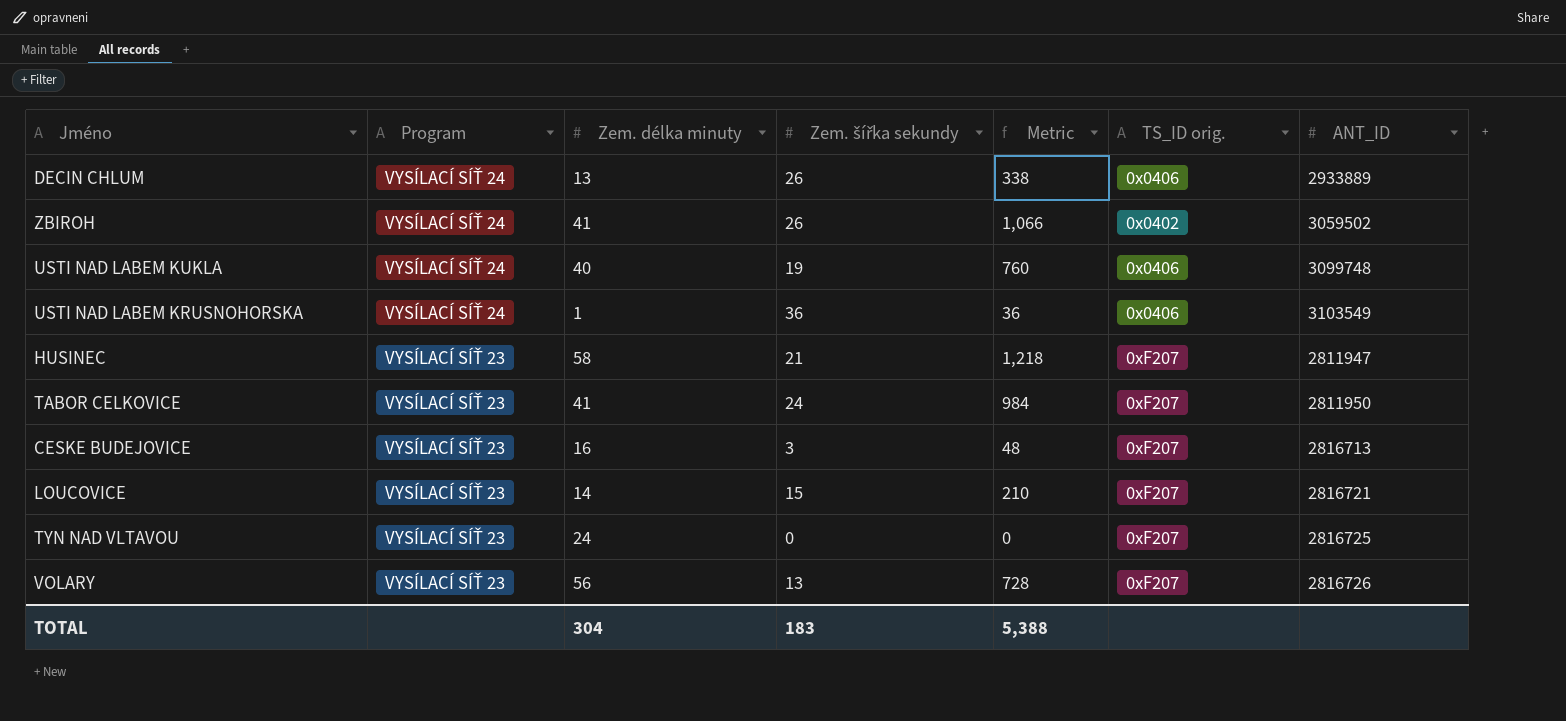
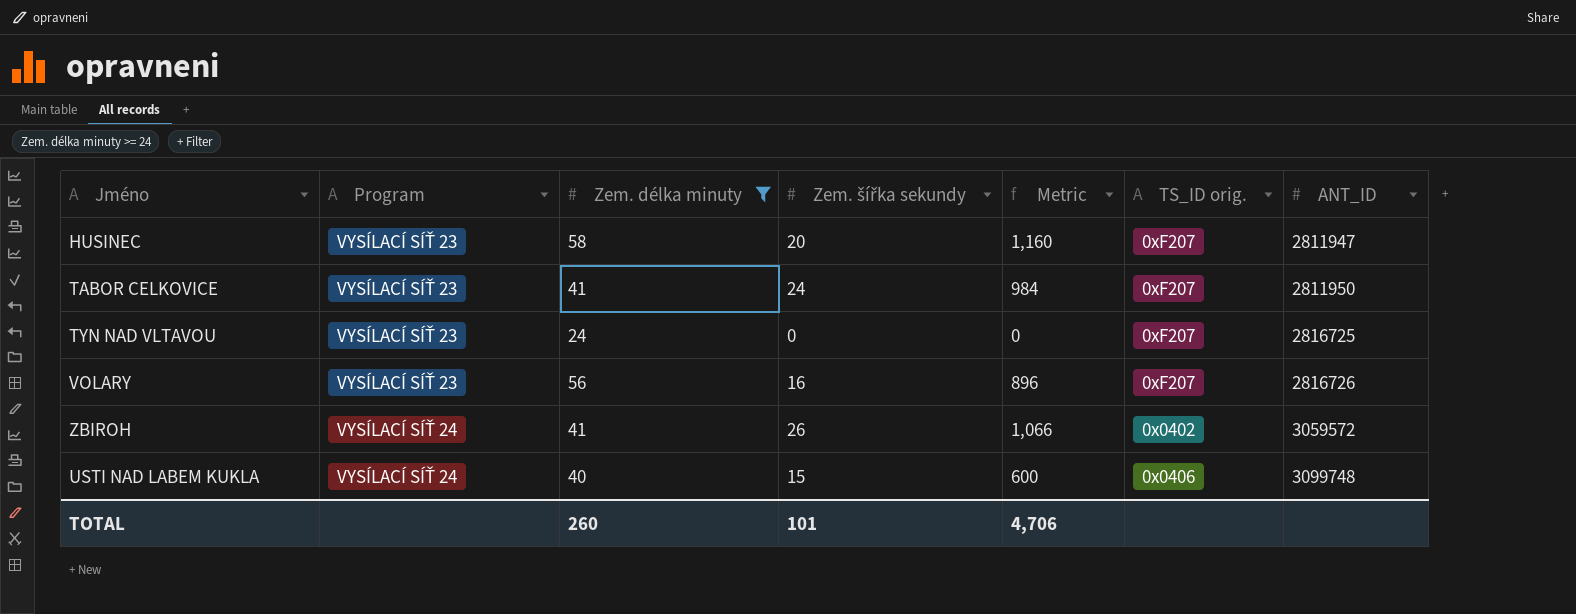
filter: none -> Zem. délka minuty >= 24
row order: Program descending -> Program ascending
HUSINEC | Zem. šířka sekundy: 21 -> 20
HUSINEC | Metric: 1,218 -> 1,160
VOLARY | Zem. šířka sekundy: 13 -> 16
VOLARY | Metric: 728 -> 896
ZBIROH | ANT_ID: 3059502 -> 3059572
USTI NAD LABEM KUKLA | Zem. šířka sekundy: 19 -> 15
USTI NAD LABEM KUKLA | Metric: 760 -> 600
TOTAL | Zem. délka minuty: 304 -> 260
TOTAL | Zem. šířka sekundy: 183 -> 101
TOTAL | Metric: 5,388 -> 4,706

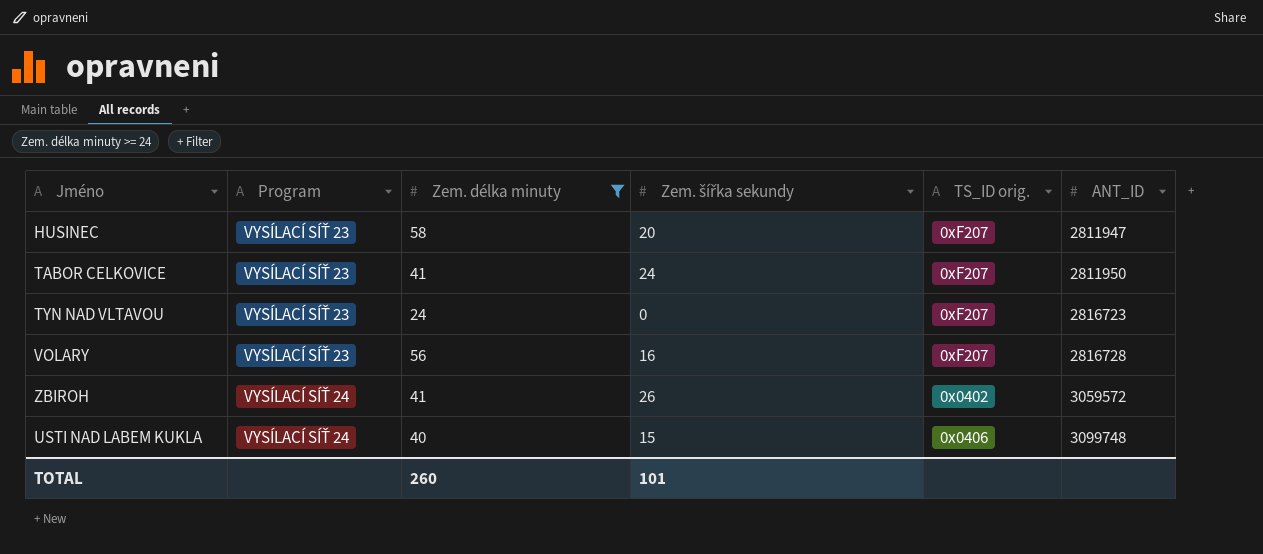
column Metric | formula: [Zem. délka minuty] * [Zem. šířka sekundy] -> none
TYN NAD VLTAVOU | ANT_ID: 2816725 -> 2816723
VOLARY | ANT_ID: 2816726 -> 2816728

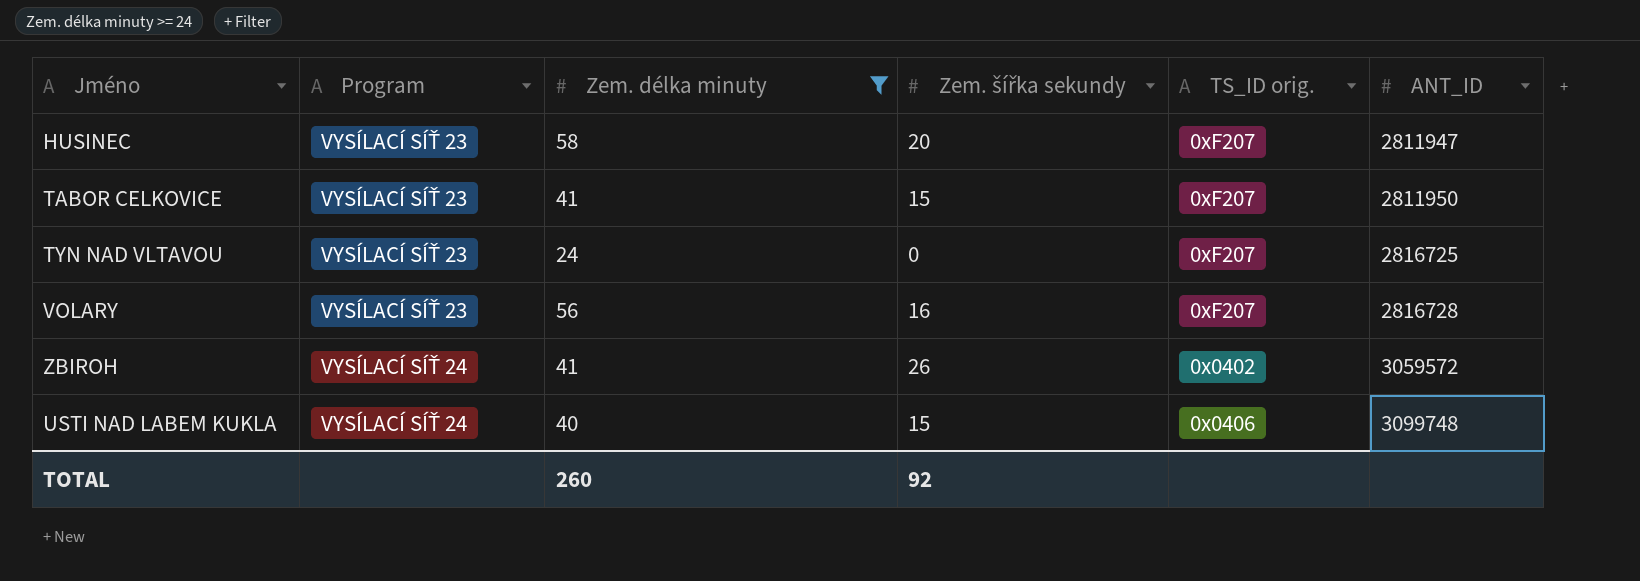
TABOR CELKOVICE | Zem. šířka sekundy: 24 -> 15
TYN NAD VLTAVOU | ANT_ID: 2816723 -> 2816725
TOTAL | Zem. šířka sekundy: 101 -> 92

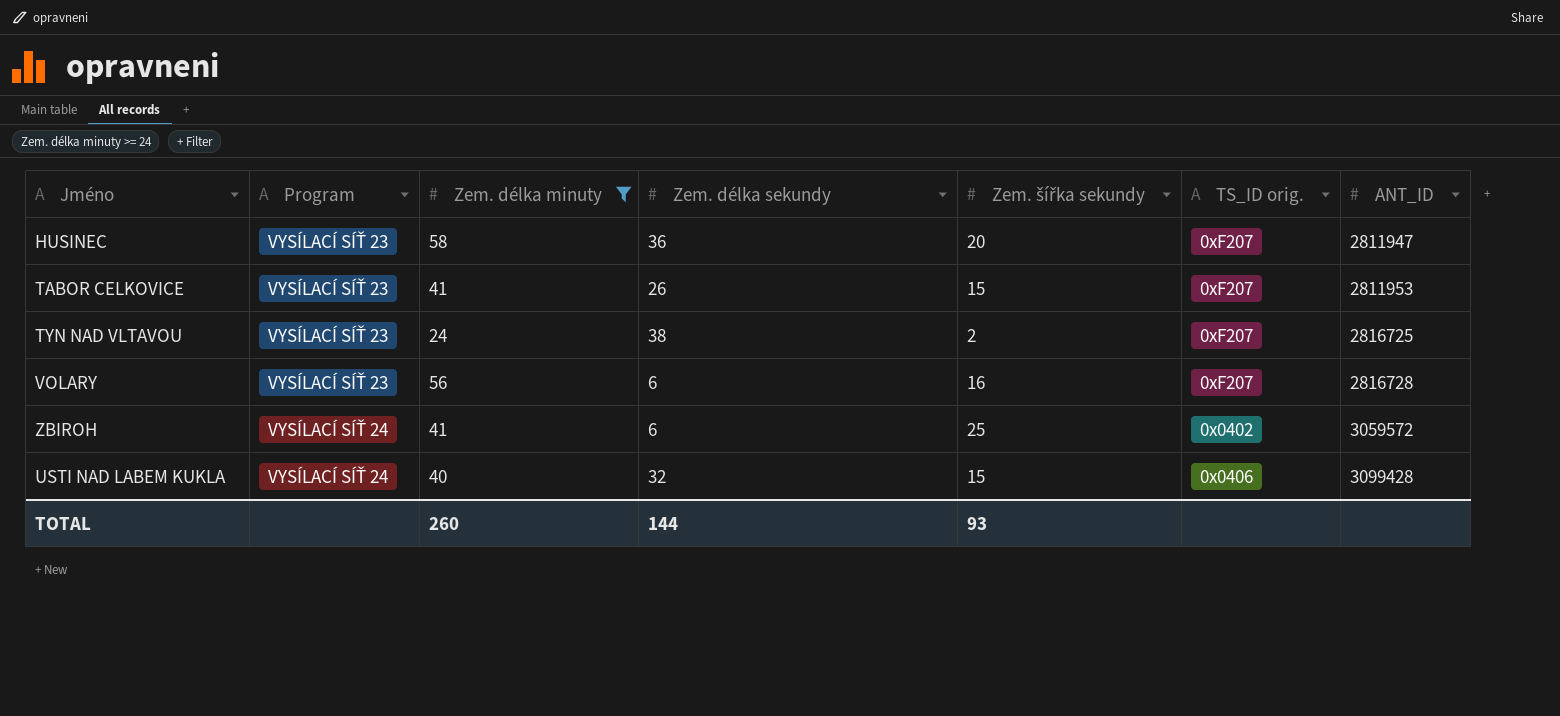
column Zem. délka sekundy | position: none -> 4
TABOR CELKOVICE | ANT_ID: 2811950 -> 2811953
TYN NAD VLTAVOU | Zem. šířka sekundy: 0 -> 2
ZBIROH | Zem. šířka sekundy: 26 -> 25
USTI NAD LABEM KUKLA | ANT_ID: 3099748 -> 3099428
TOTAL | Zem. šířka sekundy: 92 -> 93

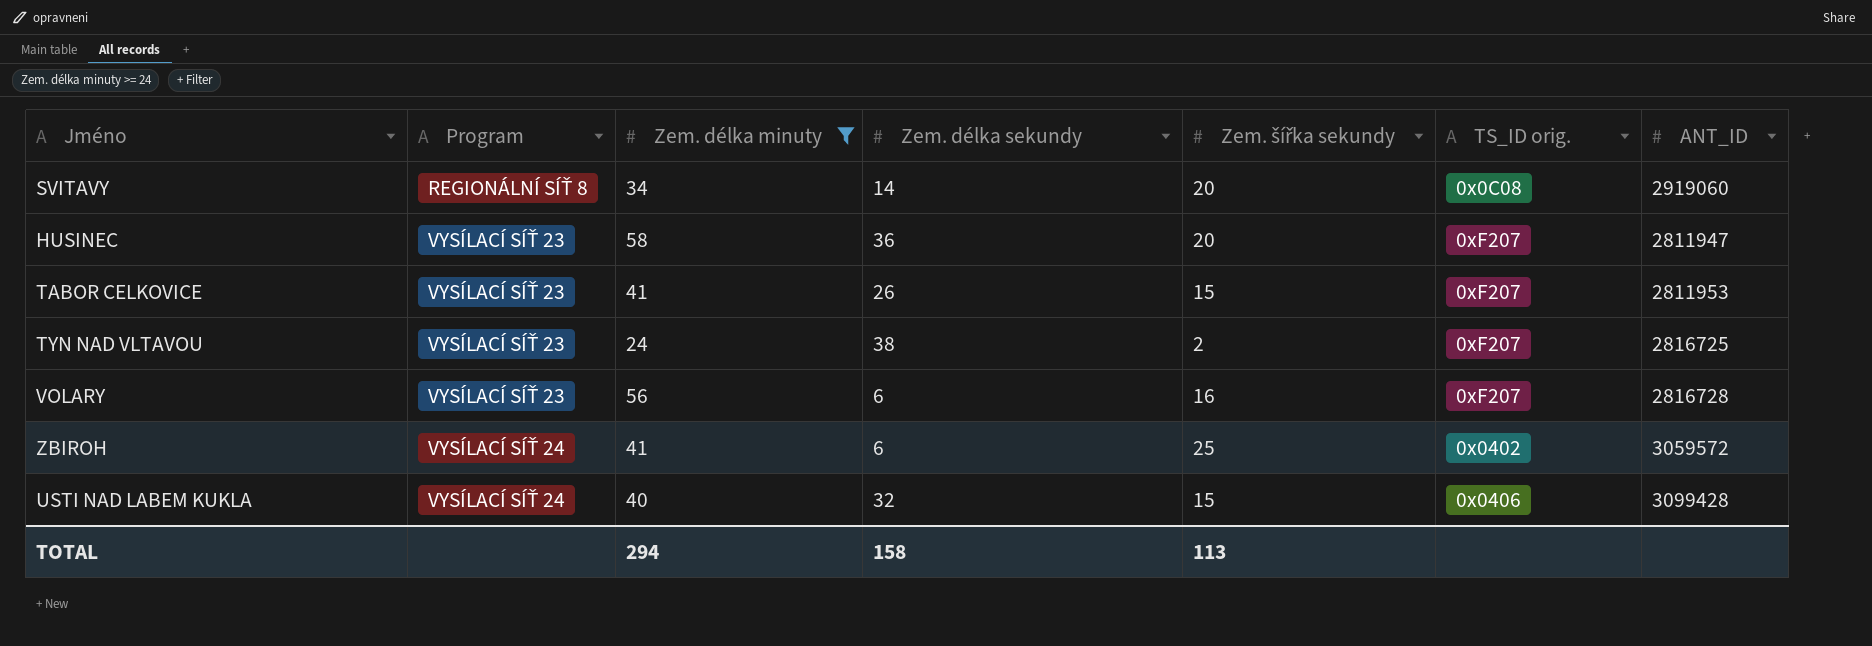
row SVITAVY: none -> REGIONÁLNÍ SÍŤ 8 | 34 | 14 | 20 | 0x0C08 | 2919060
TOTAL | Zem. délka minuty: 260 -> 294
TOTAL | Zem. délka sekundy: 144 -> 158
TOTAL | Zem. šířka sekundy: 93 -> 113

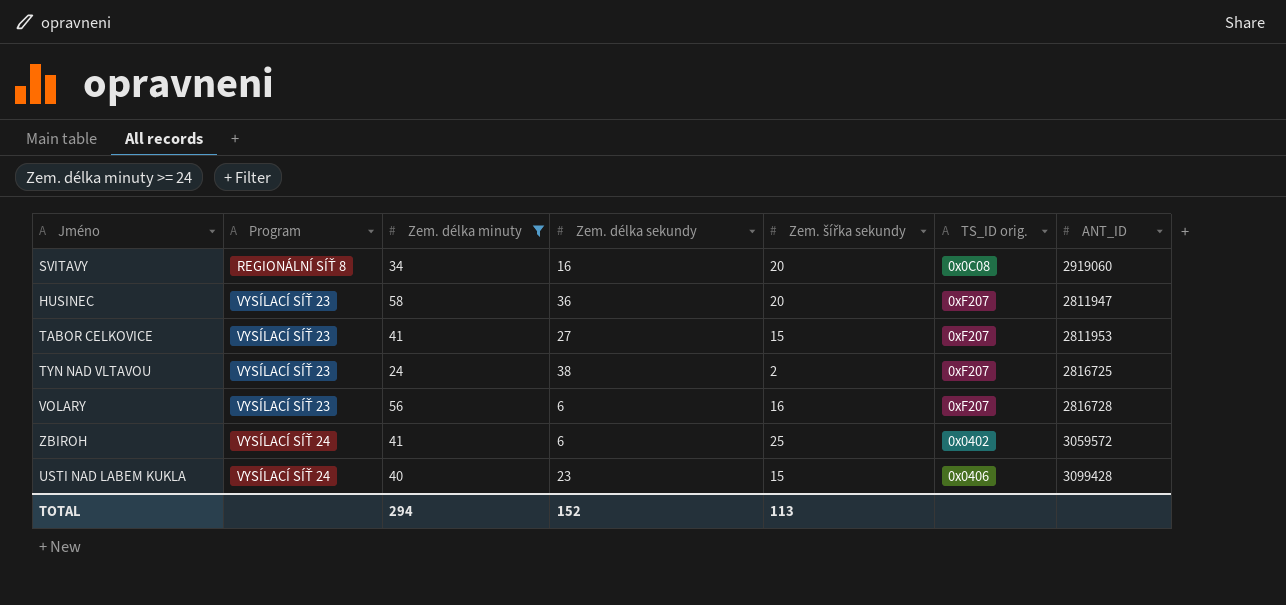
SVITAVY | Zem. délka sekundy: 14 -> 16
TABOR CELKOVICE | Zem. délka sekundy: 26 -> 27
USTI NAD LABEM KUKLA | Zem. délka sekundy: 32 -> 23
TOTAL | Zem. délka sekundy: 158 -> 152

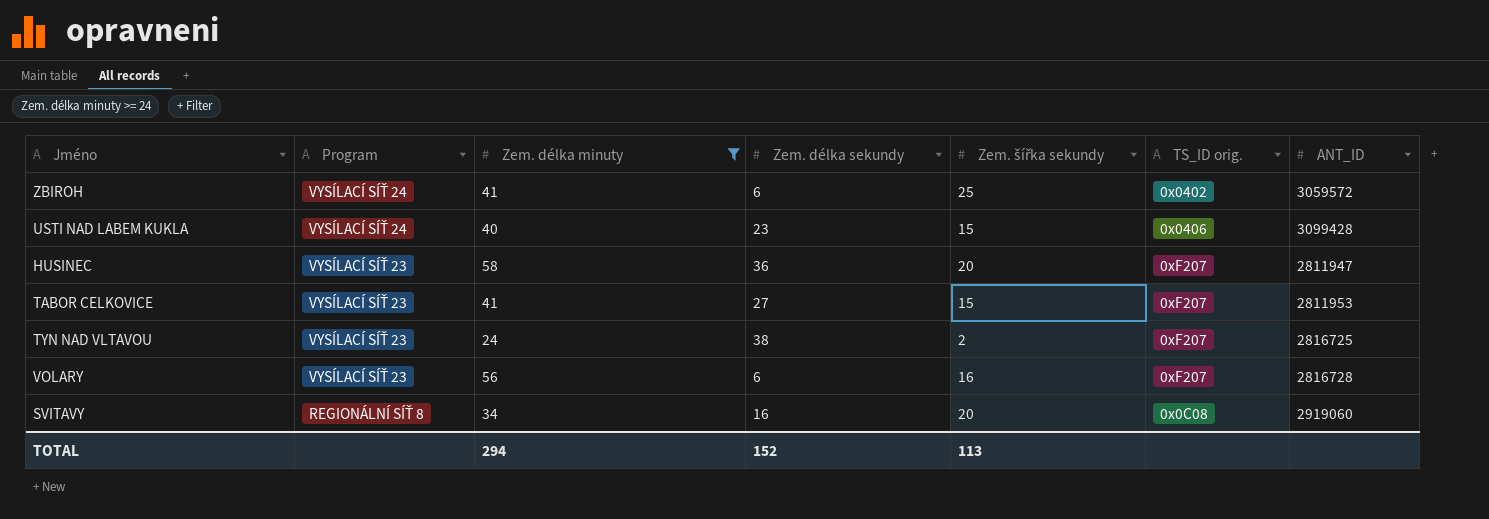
row order: Program ascending -> Program descending

